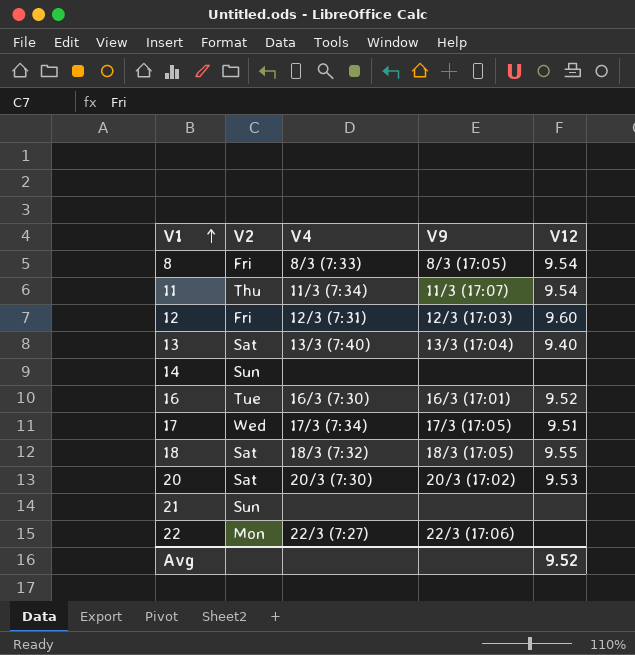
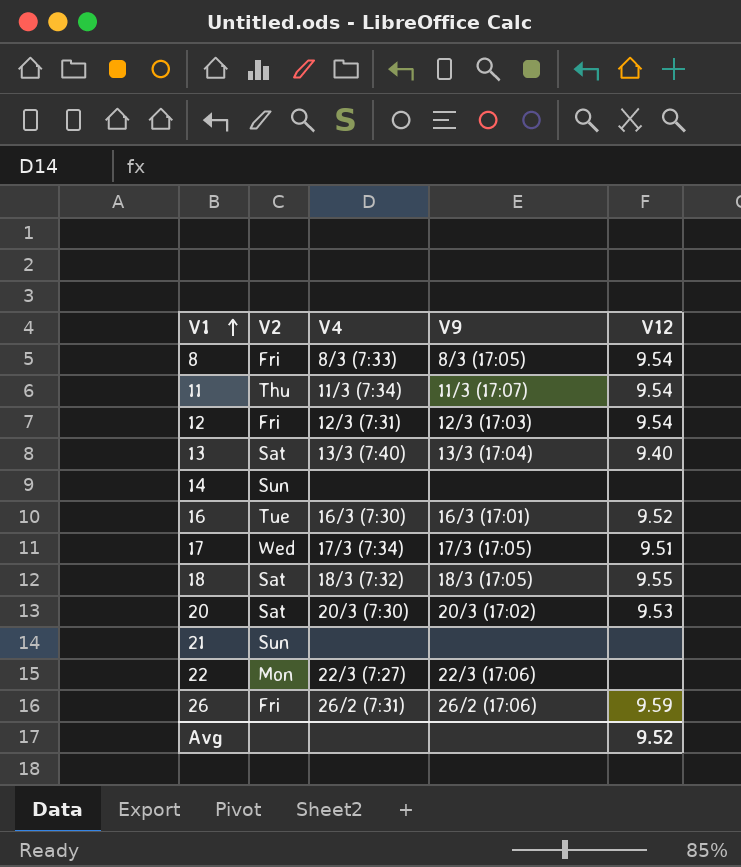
12 | V12: 9.60 -> 9.54
row 26: none -> Fri | 26/2 (7:31) | 26/2 (17:06) | 9.59

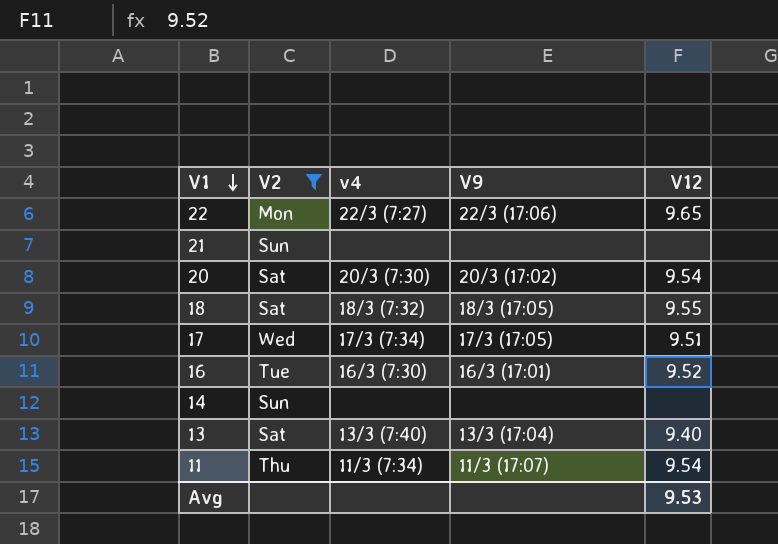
filter: none -> V2 != Fri
row order: V1 ascending -> V1 descending
column name: V4 -> v4
22 | V12: none -> 9.65
20 | V12: 9.53 -> 9.54
Avg | V12: 9.52 -> 9.53

